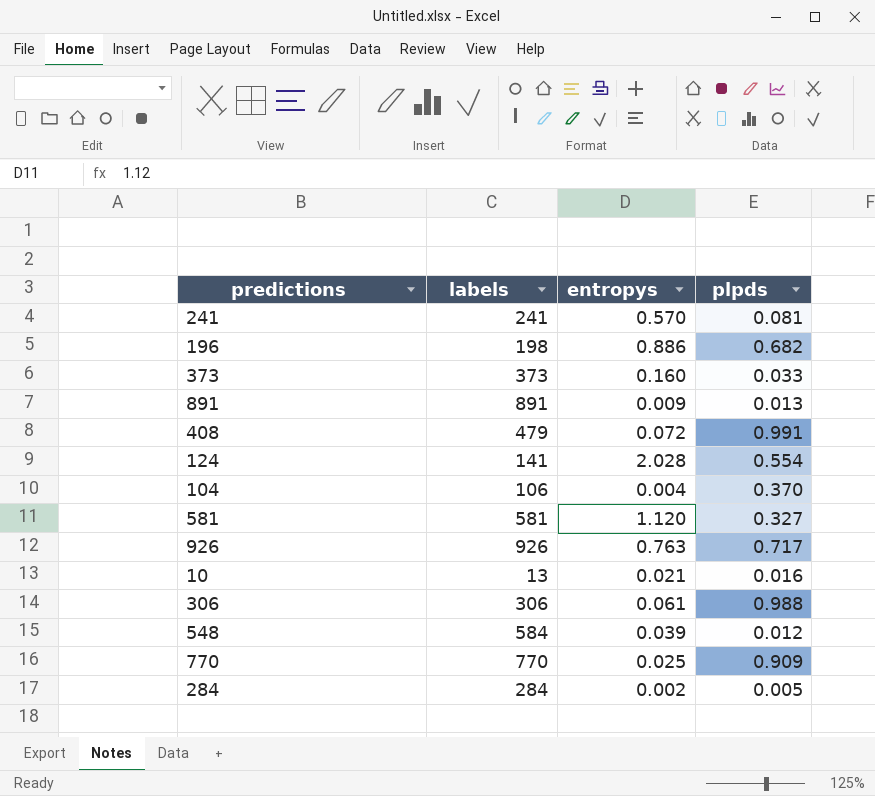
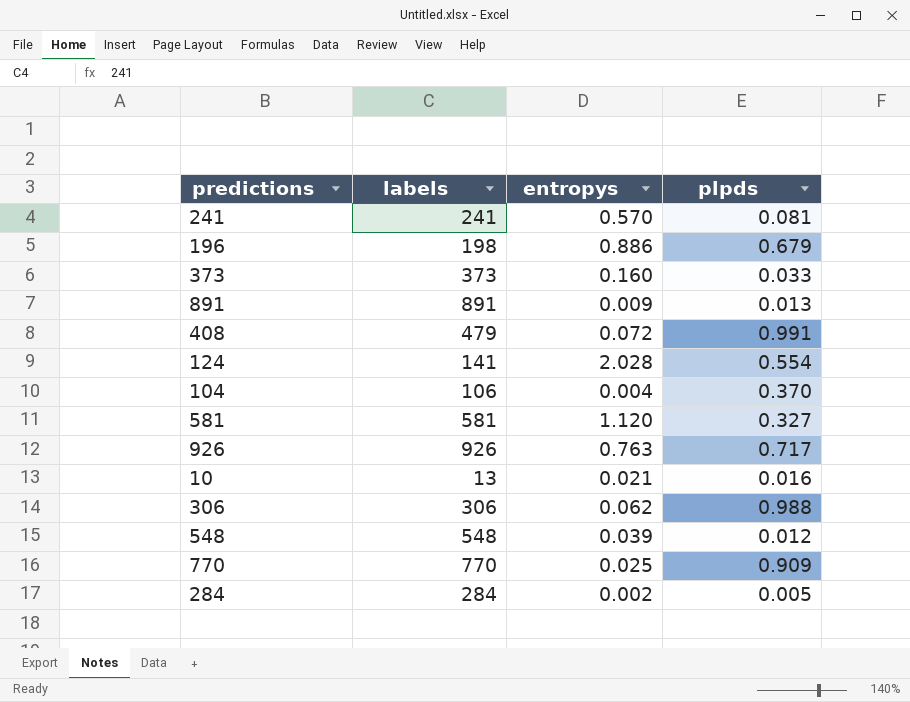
196 | plpds: 0.682 -> 0.679
306 | entropys: 0.061 -> 0.062
548 | labels: 584 -> 548

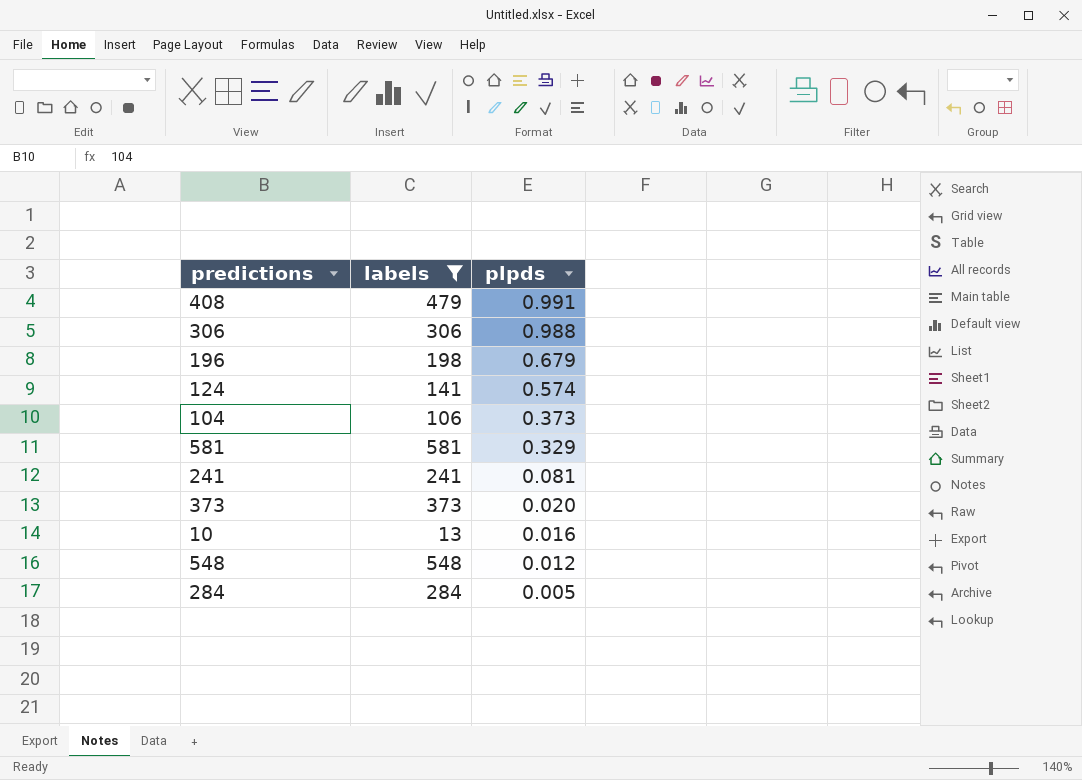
filter: none -> labels <= 581
row order: none -> plpds descending
column entropys | position: 3 -> none
124 | plpds: 0.554 -> 0.574
104 | plpds: 0.370 -> 0.373
581 | plpds: 0.327 -> 0.329
373 | plpds: 0.033 -> 0.020

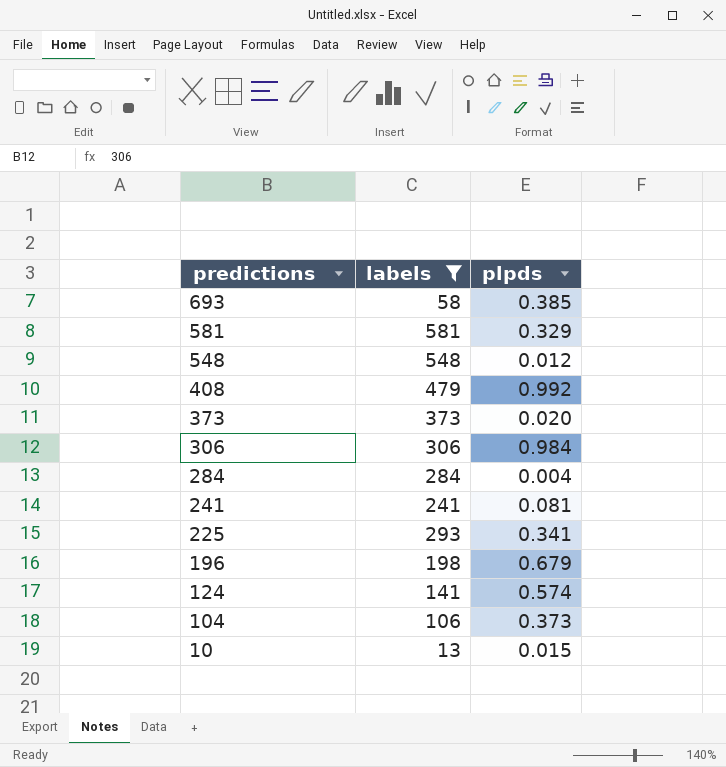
row order: plpds descending -> predictions descending
row 693: none -> 58 | 0.385
408 | plpds: 0.991 -> 0.992
306 | plpds: 0.988 -> 0.984
284 | plpds: 0.005 -> 0.004
row 225: none -> 293 | 0.341
10 | plpds: 0.016 -> 0.015

